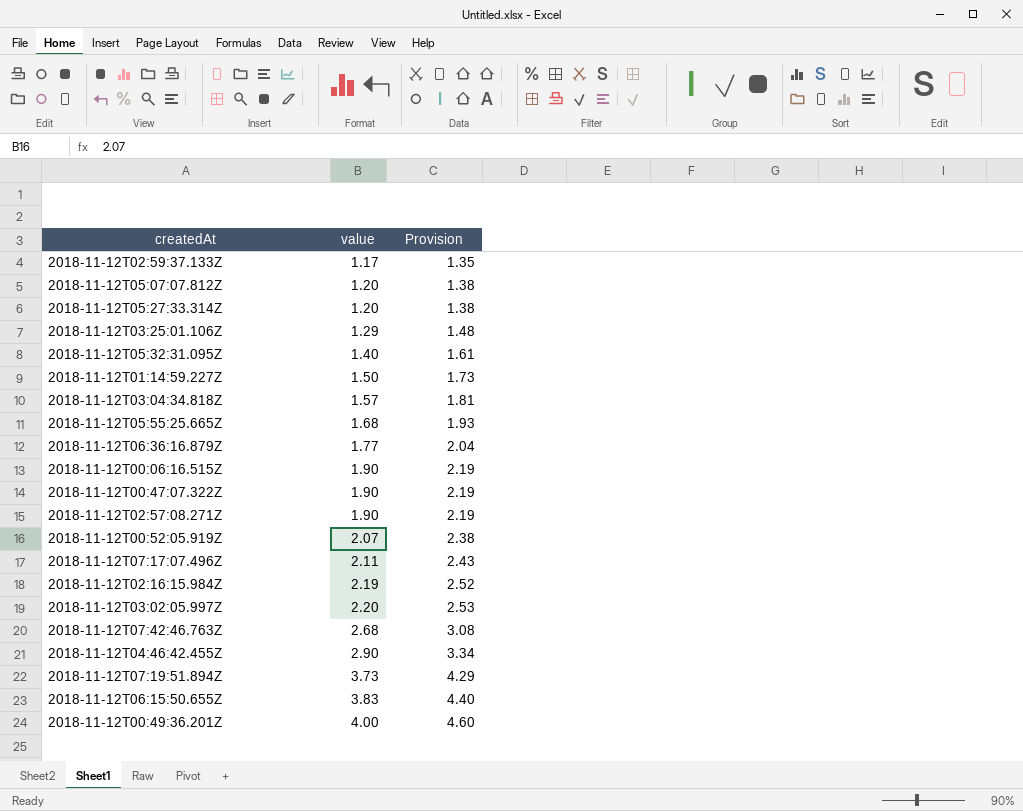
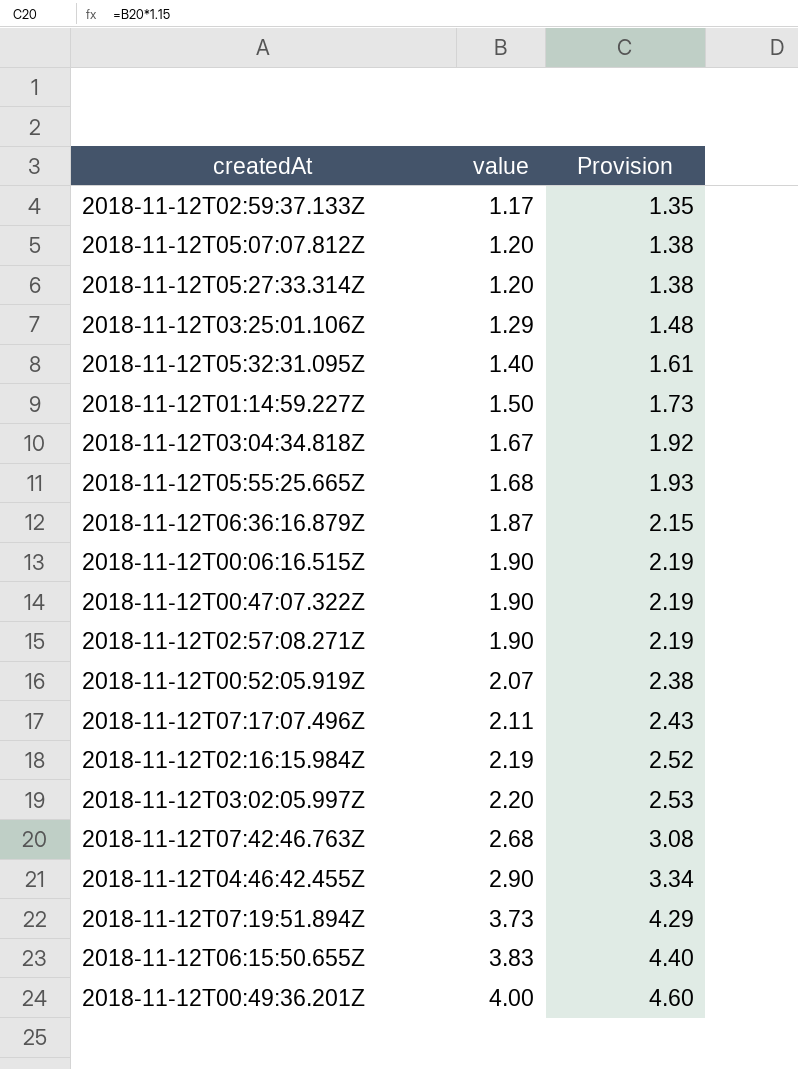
2018-11-12T03:04:34.818Z | value: 1.57 -> 1.67
2018-11-12T03:04:34.818Z | Provision: 1.81 -> 1.92
2018-11-12T06:36:16.879Z | value: 1.77 -> 1.87
2018-11-12T06:36:16.879Z | Provision: 2.04 -> 2.15

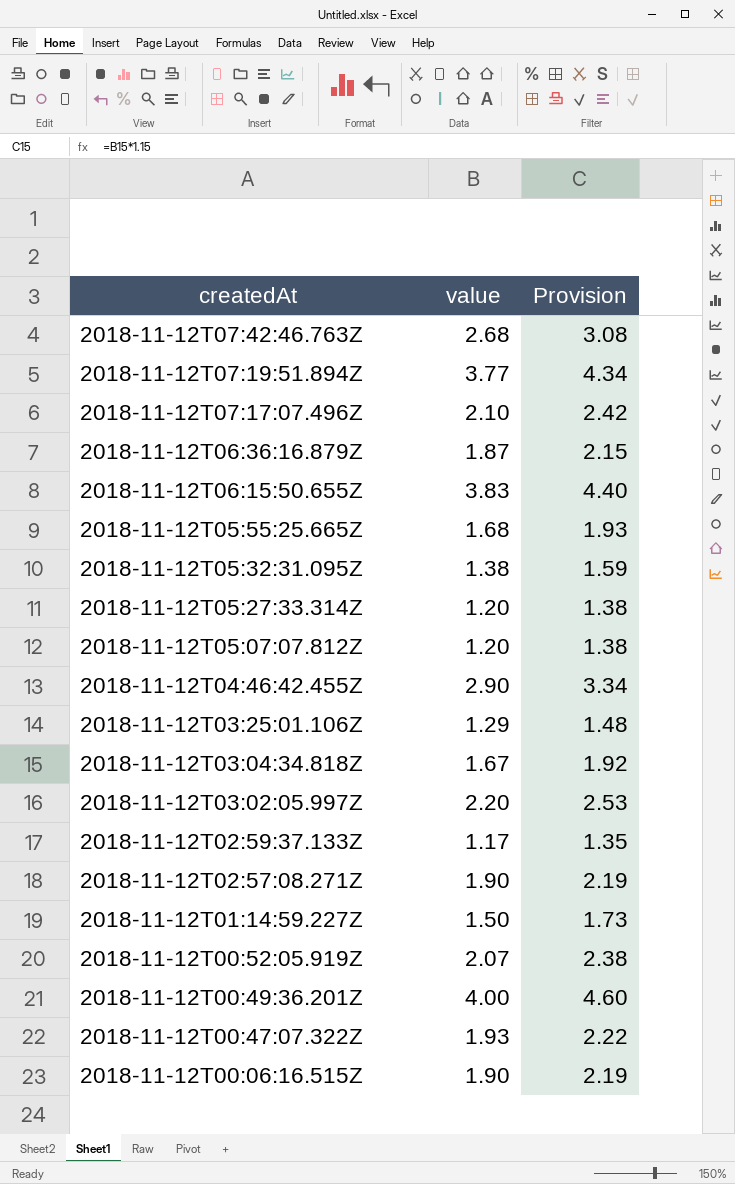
row order: value ascending -> createdAt descending
row 2018-11-12T02:16:15.984Z: 2.19 | 2.52 -> none
2018-11-12T07:19:51.894Z | value: 3.73 -> 3.77
2018-11-12T07:19:51.894Z | Provision: 4.29 -> 4.34
2018-11-12T07:17:07.496Z | value: 2.11 -> 2.10
2018-11-12T07:17:07.496Z | Provision: 2.43 -> 2.42
2018-11-12T05:32:31.095Z | value: 1.40 -> 1.38
2018-11-12T05:32:31.095Z | Provision: 1.61 -> 1.59
2018-11-12T00:47:07.322Z | value: 1.90 -> 1.93
2018-11-12T00:47:07.322Z | Provision: 2.19 -> 2.22

